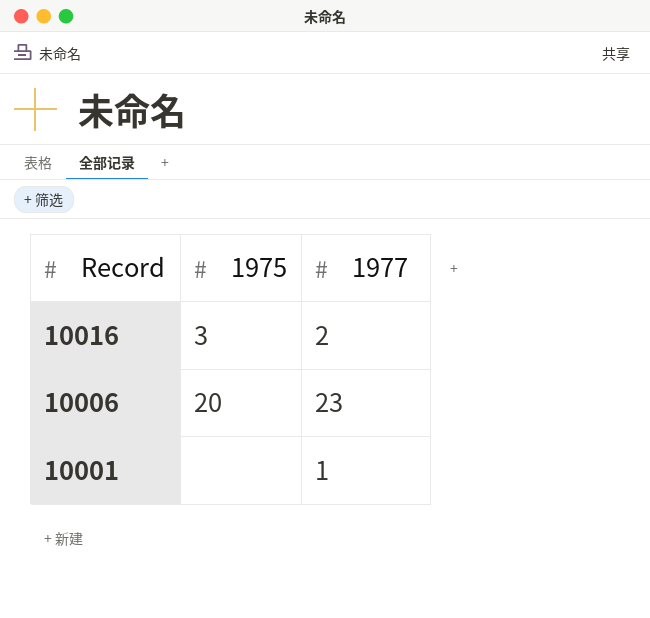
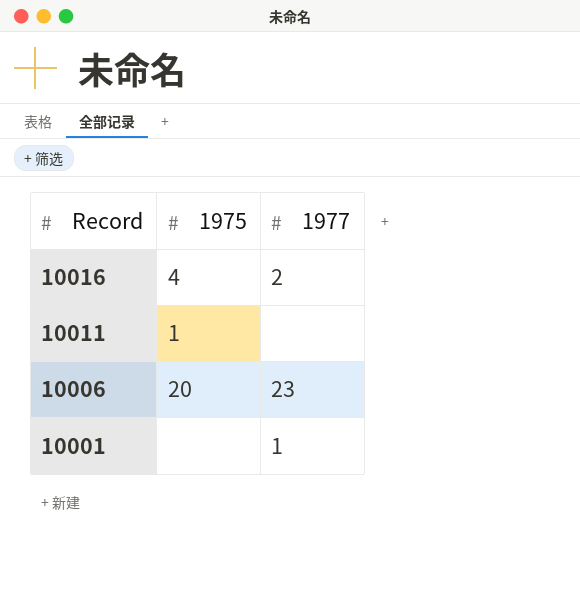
10016 | 1975: 3 -> 4
row 10011: none -> 1 | none

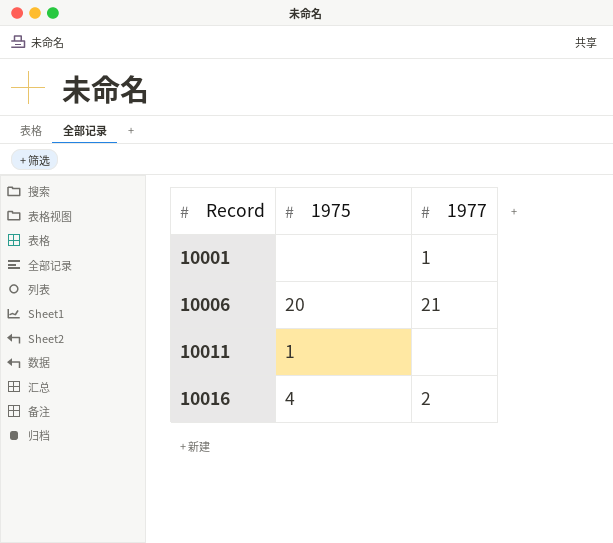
row order: Record descending -> Record ascending
10006 | 1977: 23 -> 21

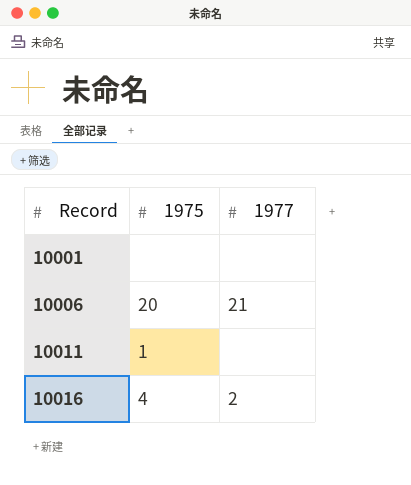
10001 | 1977: 1 -> none

